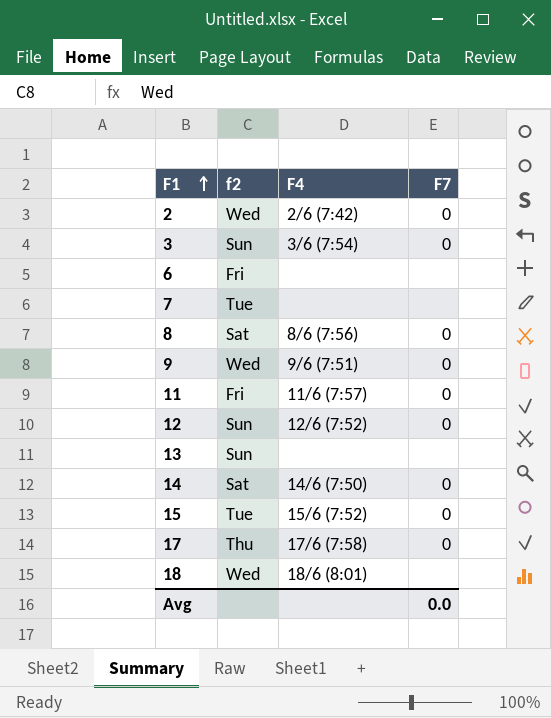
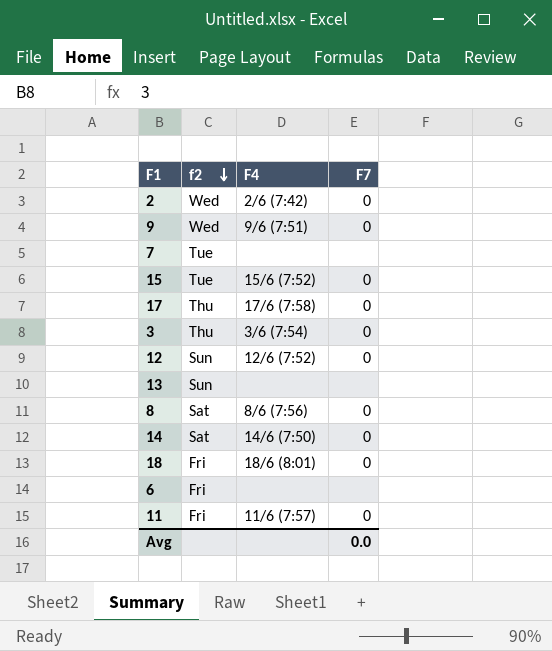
row order: F1 ascending -> f2 descending
3 | f2: Sun -> Thu
18 | f2: Wed -> Fri
18 | F7: none -> 0

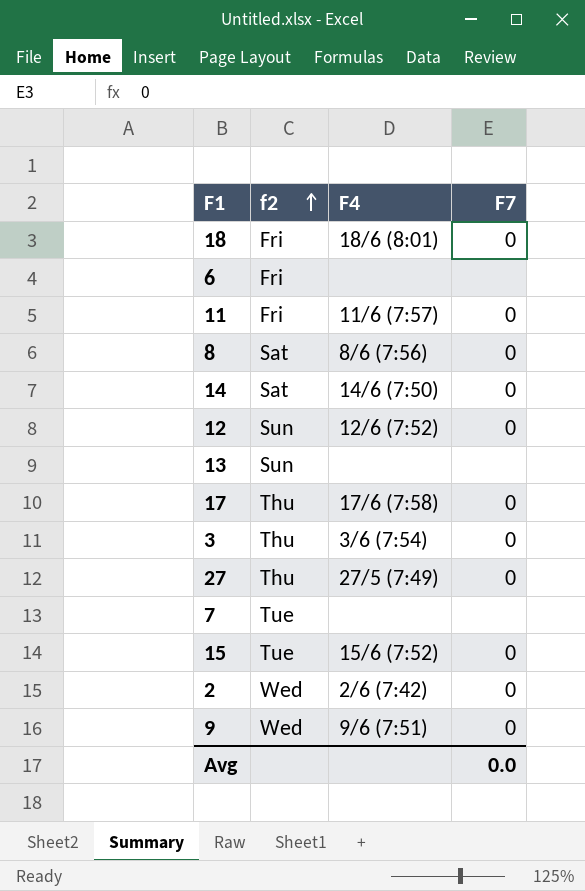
row order: f2 descending -> f2 ascending
row 27: none -> Thu | 27/5 (7:49) | 0

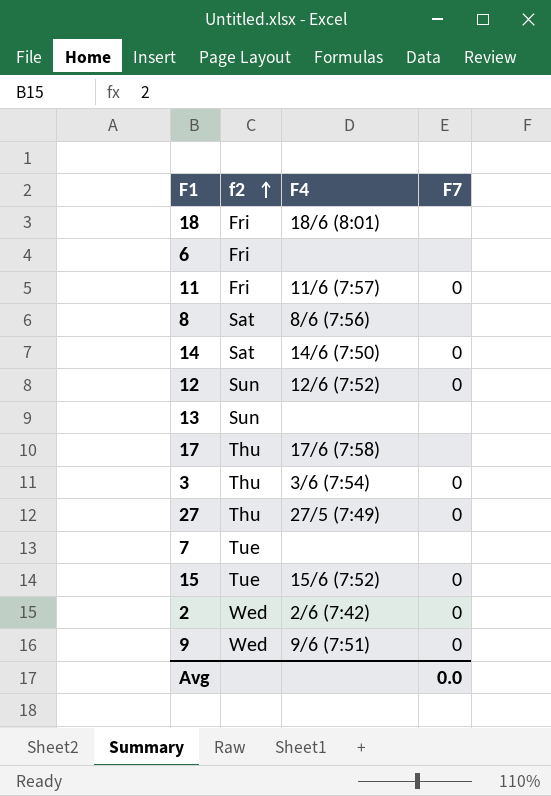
18 | F7: 0 -> none
8 | F7: 0 -> none
17 | F7: 0 -> none

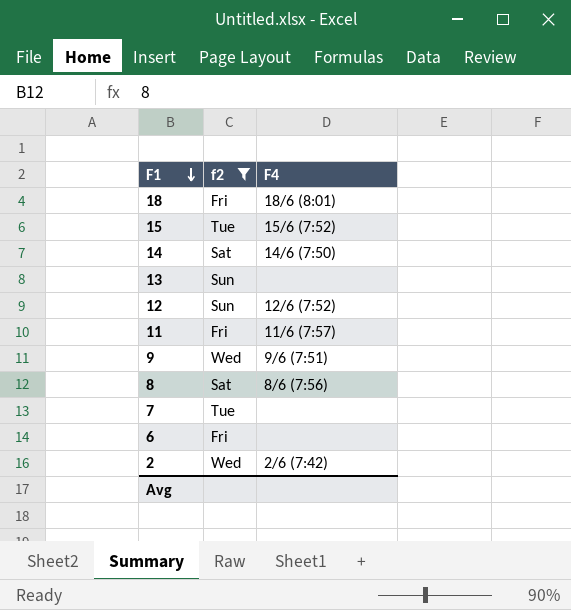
filter: none -> f2 != Thu
row order: f2 ascending -> F1 descending
column F7 | position: 4 -> none

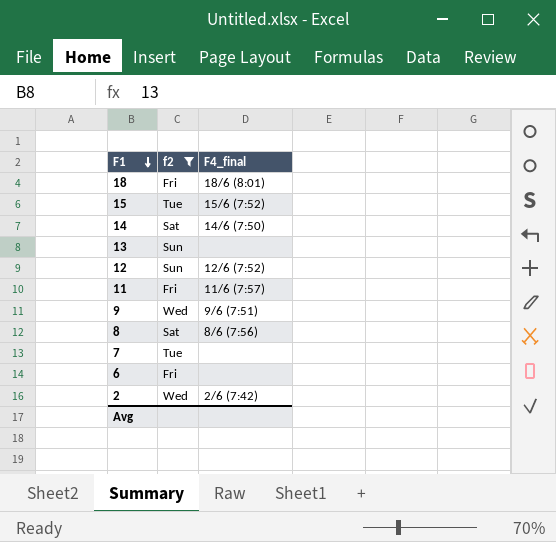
column name: F4 -> F4_final

